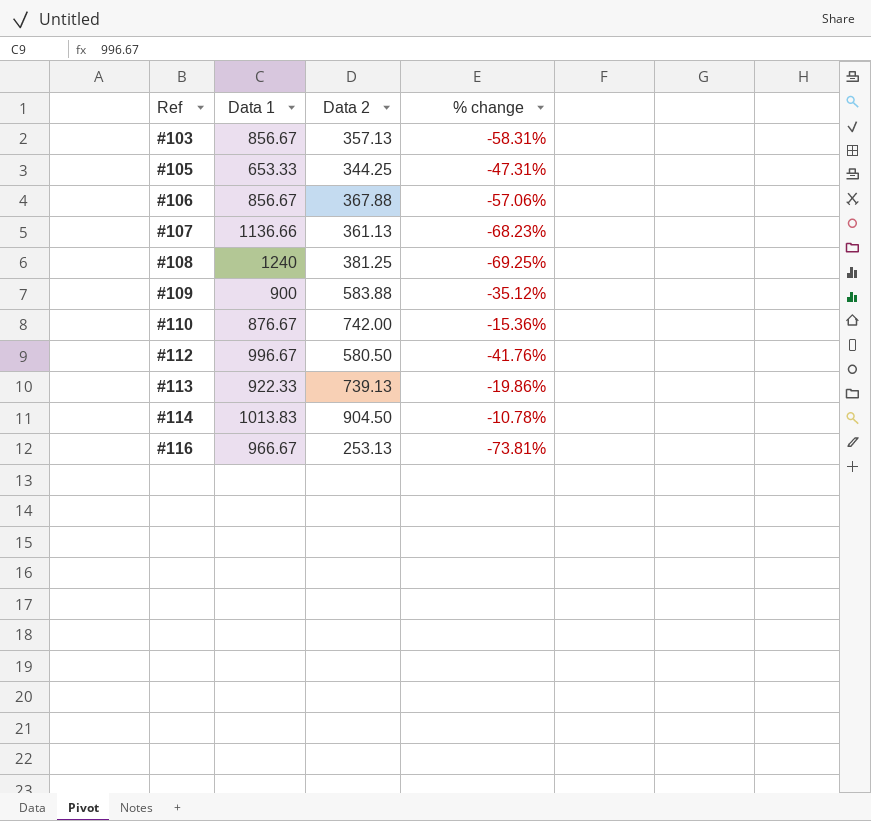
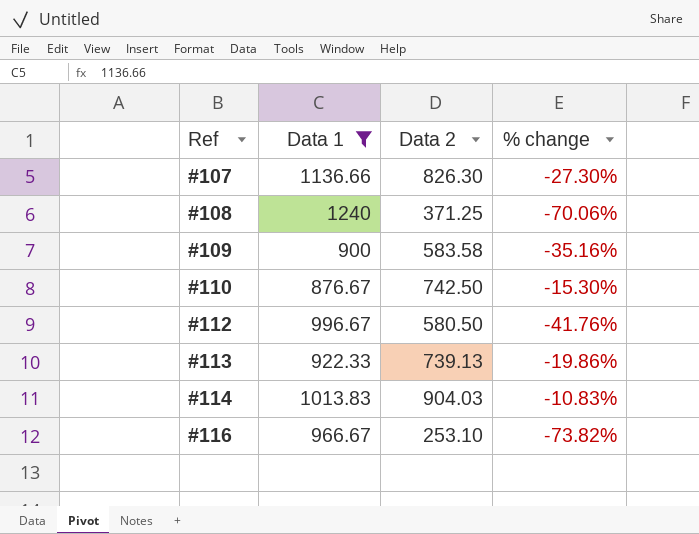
filter: none -> Data 1 >= 876.67
#107 | Data 2: 361.13 -> 826.30
#107 | % change: -68.23% -> -27.30%
#108 | Data 2: 381.25 -> 371.25
#108 | % change: -69.25% -> -70.06%
#109 | Data 2: 583.88 -> 583.58
#109 | % change: -35.12% -> -35.16%
#110 | Data 2: 742.00 -> 742.50
#110 | % change: -15.36% -> -15.30%
#114 | Data 2: 904.50 -> 904.03
#114 | % change: -10.78% -> -10.83%
#116 | Data 2: 253.13 -> 253.10
#116 | % change: -73.81% -> -73.82%

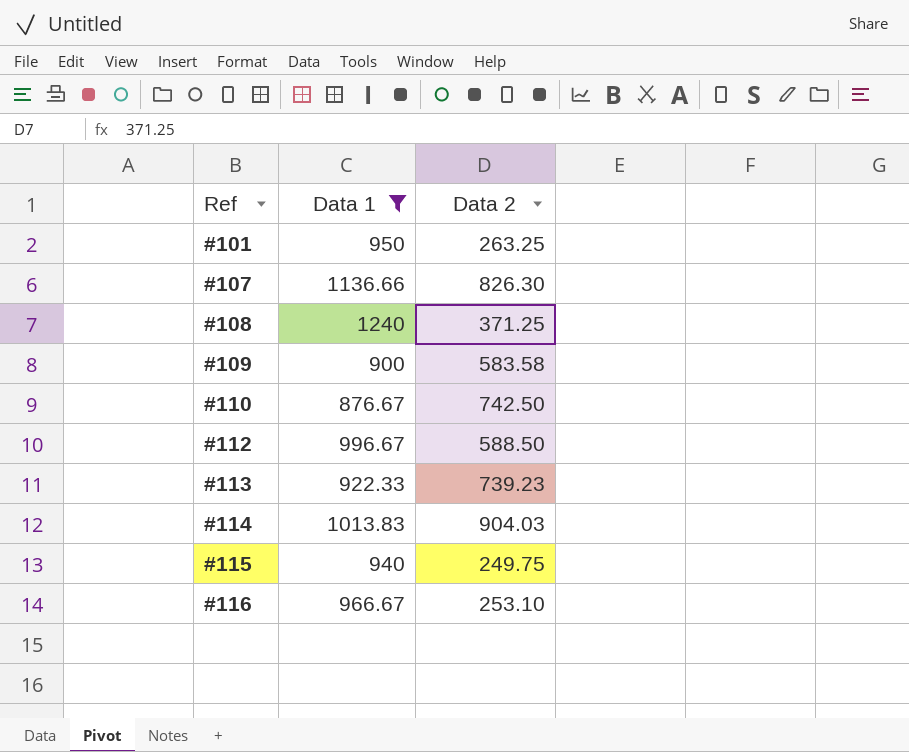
column % change | formula: ([Data 2] - [Data 1]) / [Data 1] -> none
row #101: none -> 950 | 263.25
#112 | Data 2: 580.50 -> 588.50
#113 | Data 2: 739.13 -> 739.23
row #115: none -> 940 | 249.75

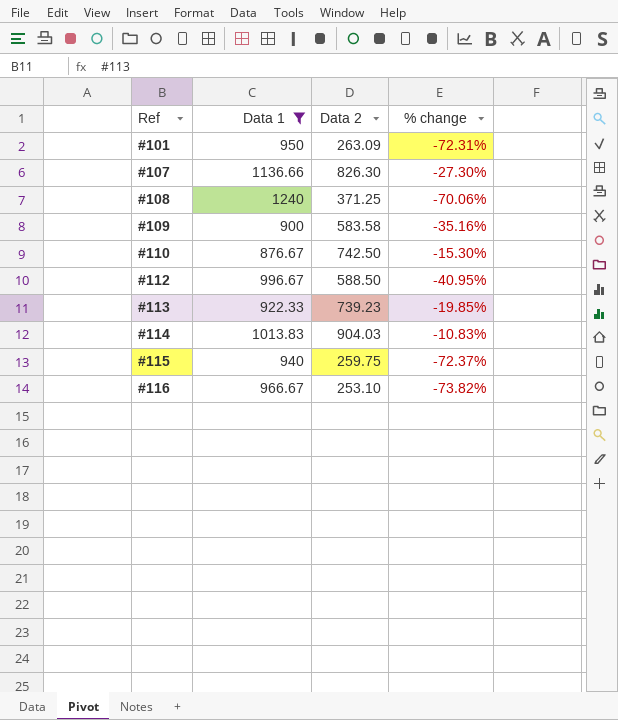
column % change | formula: none -> ([Data 2] - [Data 1]) / [Data 1]
#101 | Data 2: 263.25 -> 263.09
#115 | Data 2: 249.75 -> 259.75

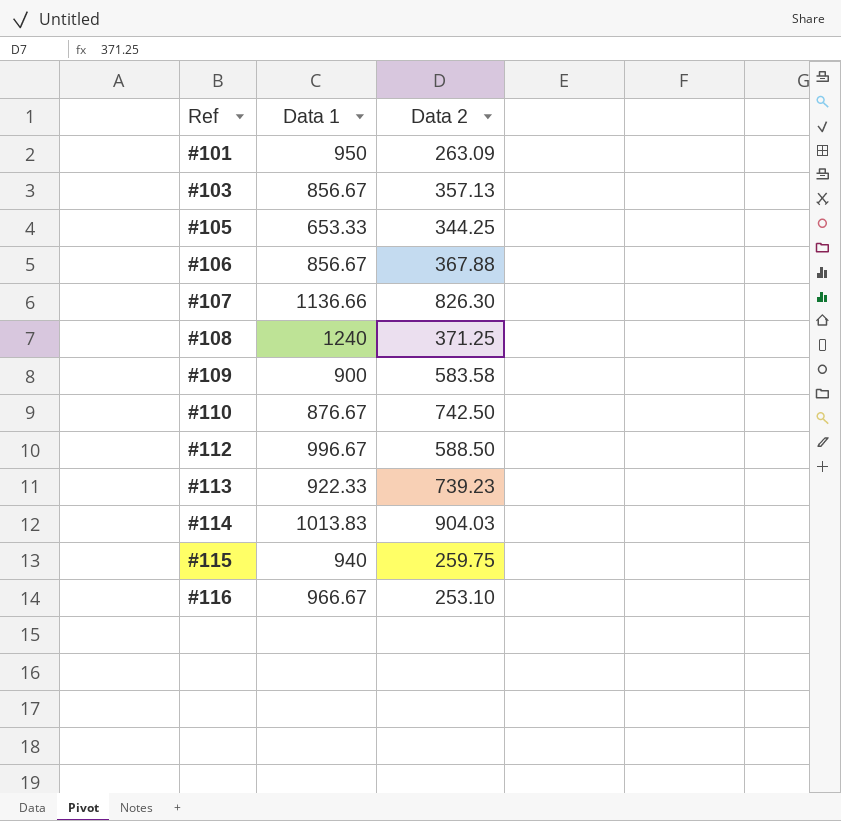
filter: Data 1 >= 876.67 -> none
column % change | formula: ([Data 2] - [Data 1]) / [Data 1] -> none

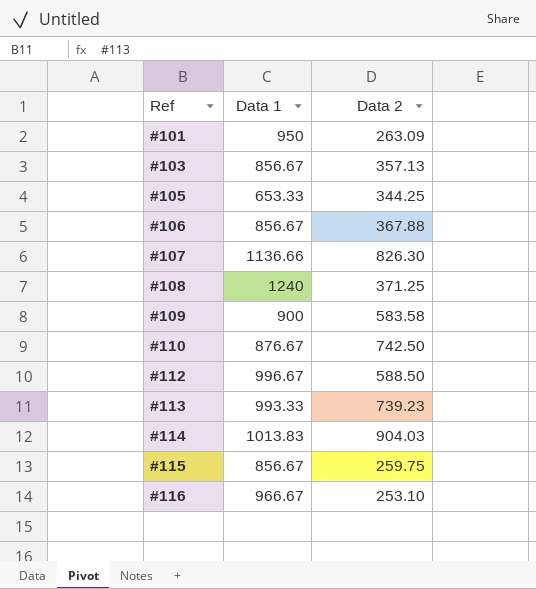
#113 | Data 1: 922.33 -> 993.33
#115 | Data 1: 940 -> 856.67

